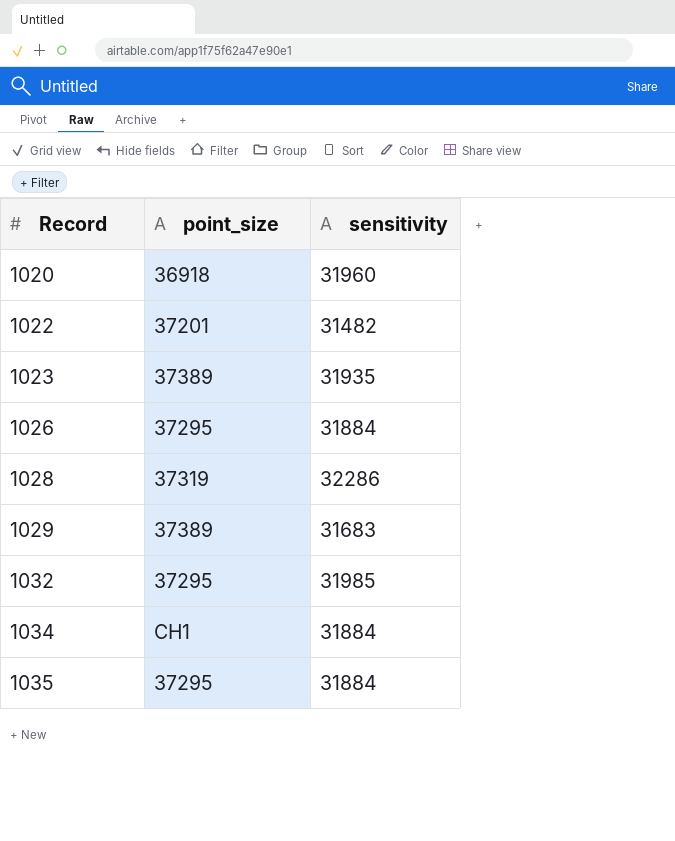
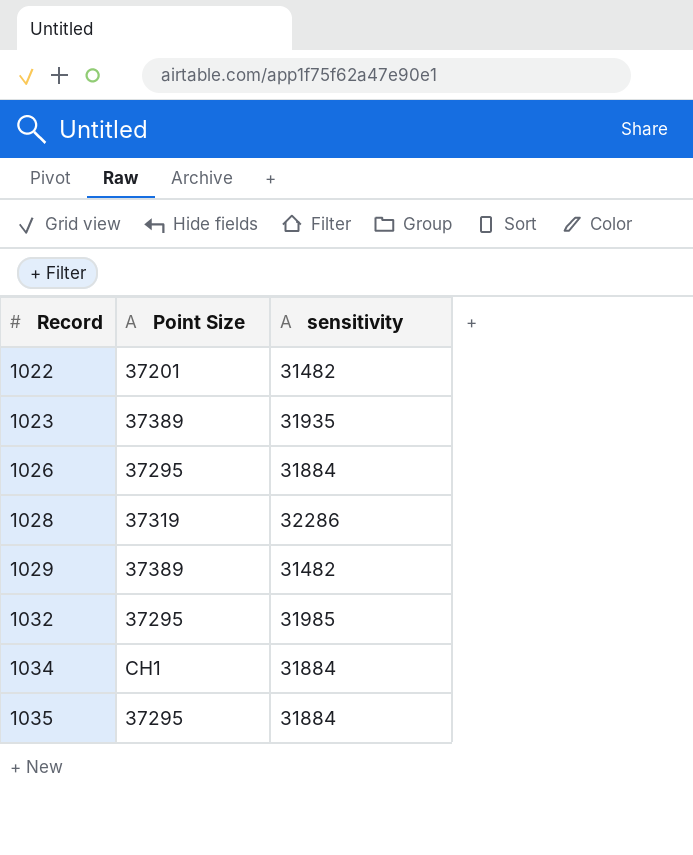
column name: point_size -> Point Size
row 1020: 36918 | 31960 -> none
1029 | sensitivity: 31683 -> 31482

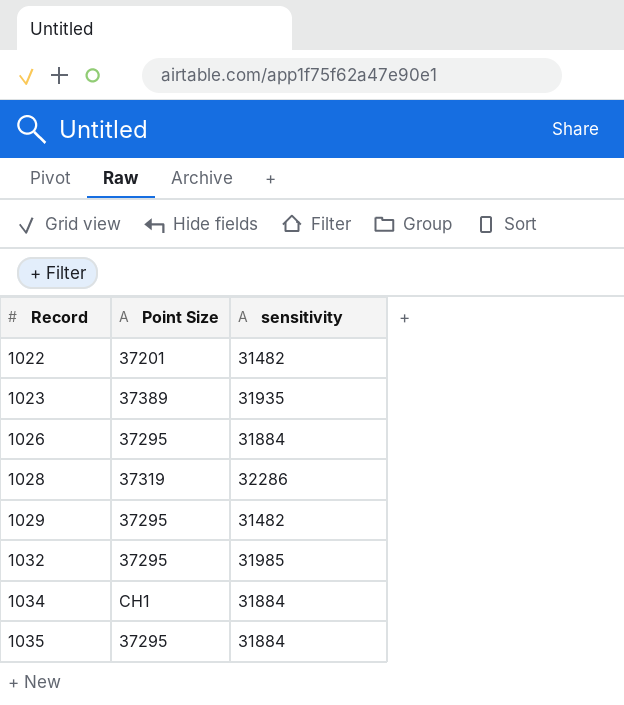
1029 | Point Size: 37389 -> 37295

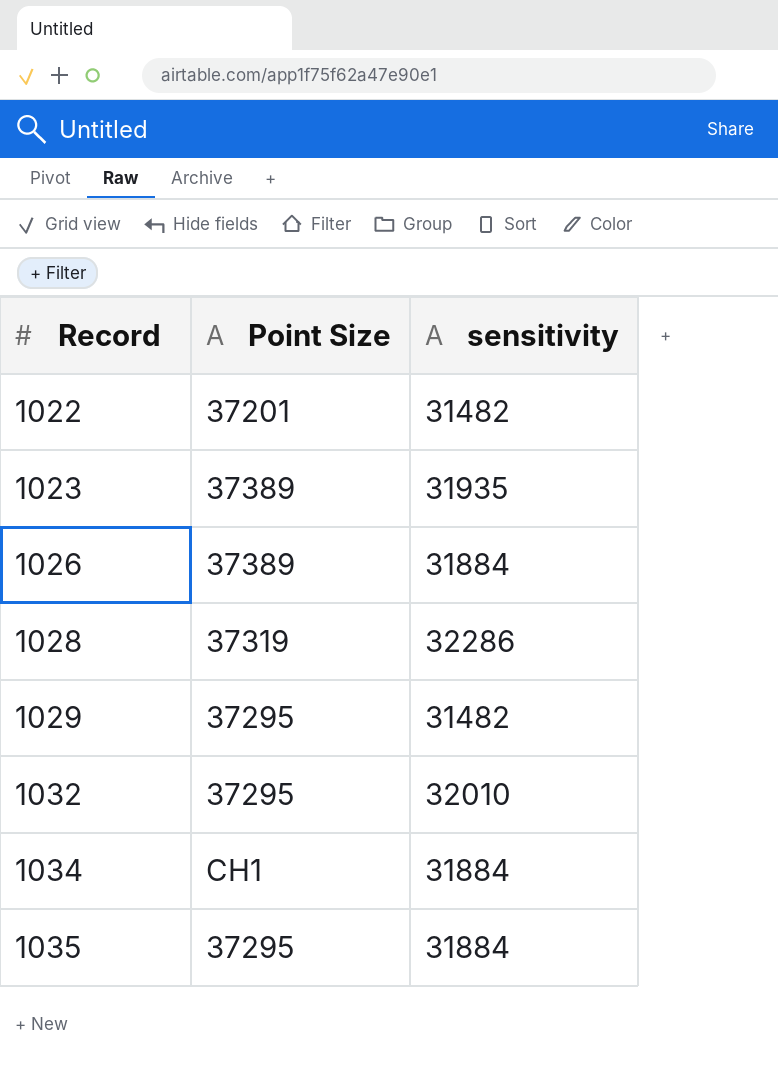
1026 | Point Size: 37295 -> 37389
1032 | sensitivity: 31985 -> 32010

